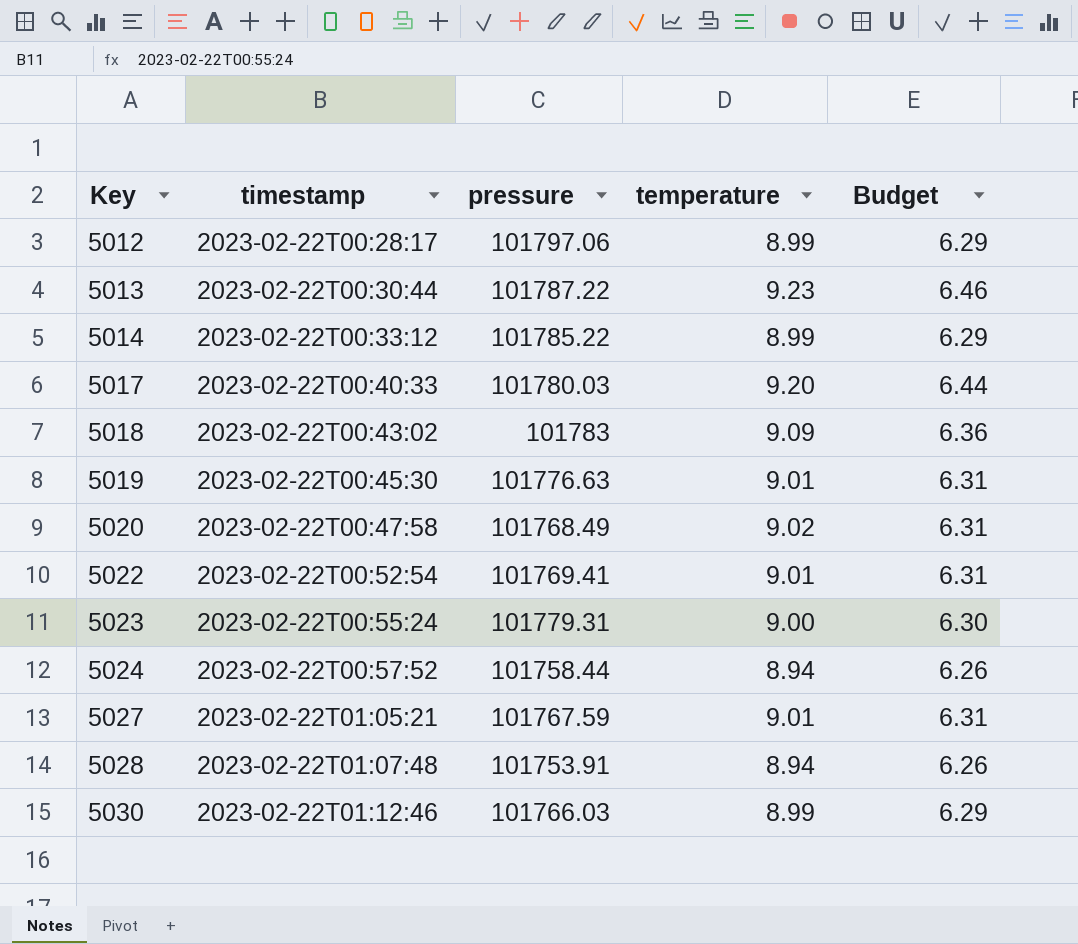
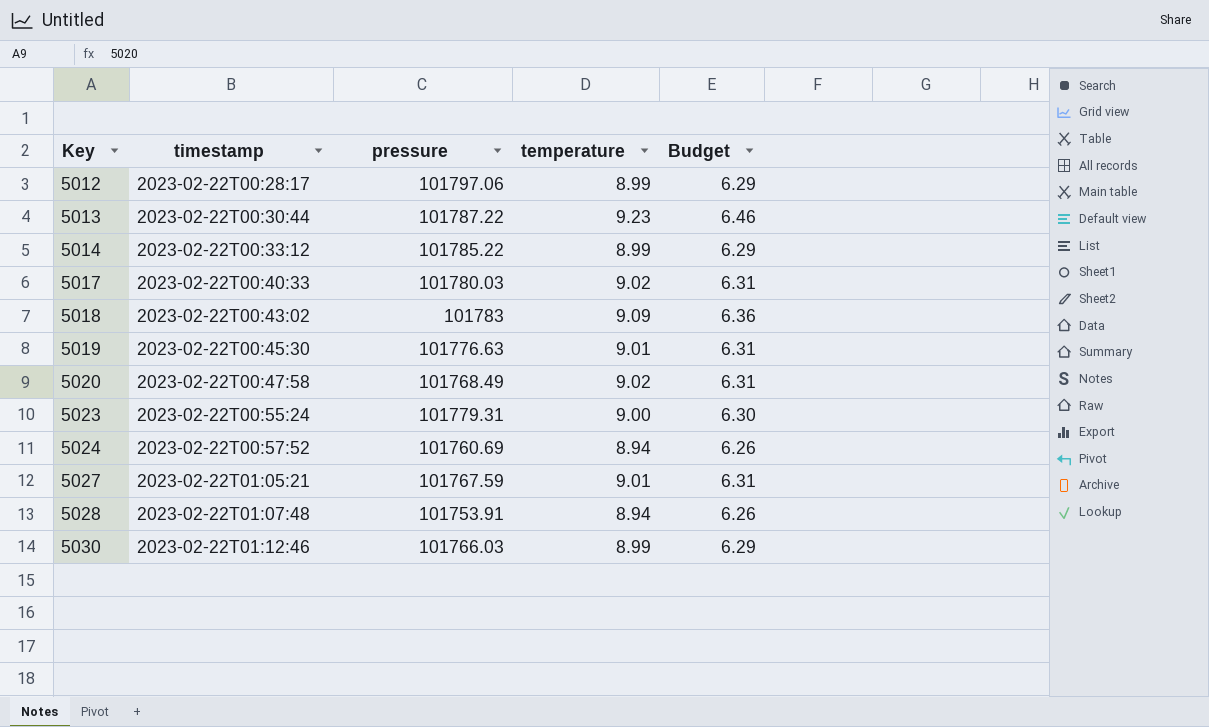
row 5022: 2023-02-22T00:52:54 | 101769.41 | 9.01 | 6.31 -> none
5017 | temperature: 9.20 -> 9.02
5017 | Budget: 6.44 -> 6.31
5024 | pressure: 101758.44 -> 101760.69

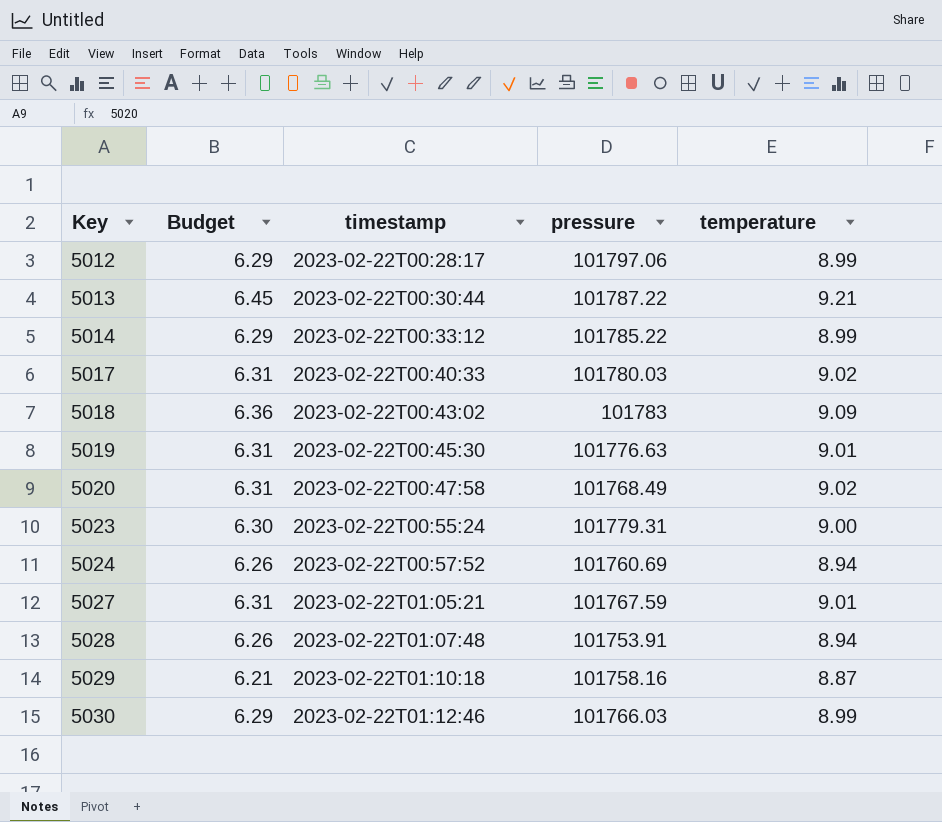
column Budget | position: 5 -> 2
5013 | Budget: 6.46 -> 6.45
5013 | temperature: 9.23 -> 9.21
row 5029: none -> 6.21 | 2023-02-22T01:10:18 | 101758.16 | 8.87

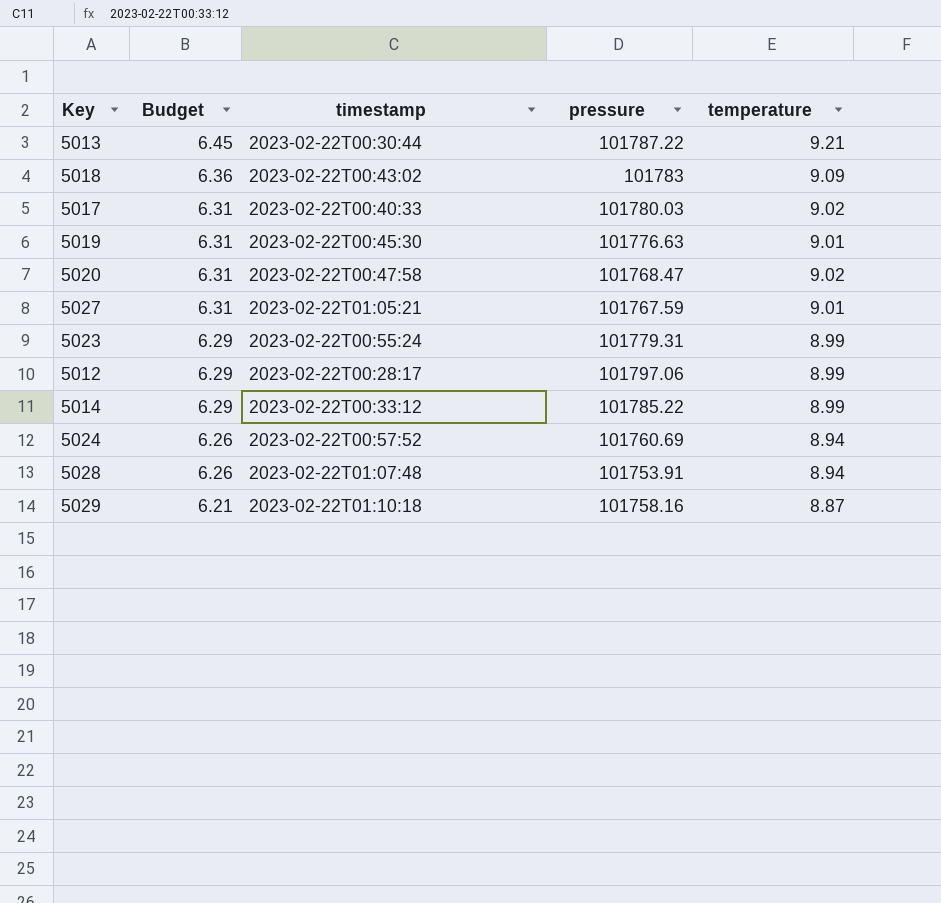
row order: Key ascending -> Budget descending
row 5030: 6.29 | 2023-02-22T01:12:46 | 101766.03 | 8.99 -> none
5020 | pressure: 101768.49 -> 101768.47
5023 | Budget: 6.30 -> 6.29
5023 | temperature: 9.00 -> 8.99

